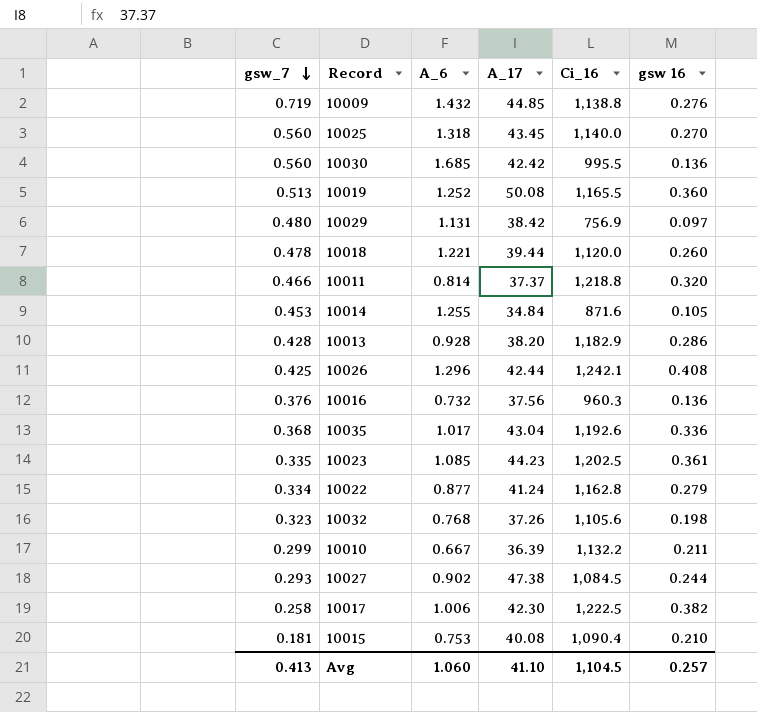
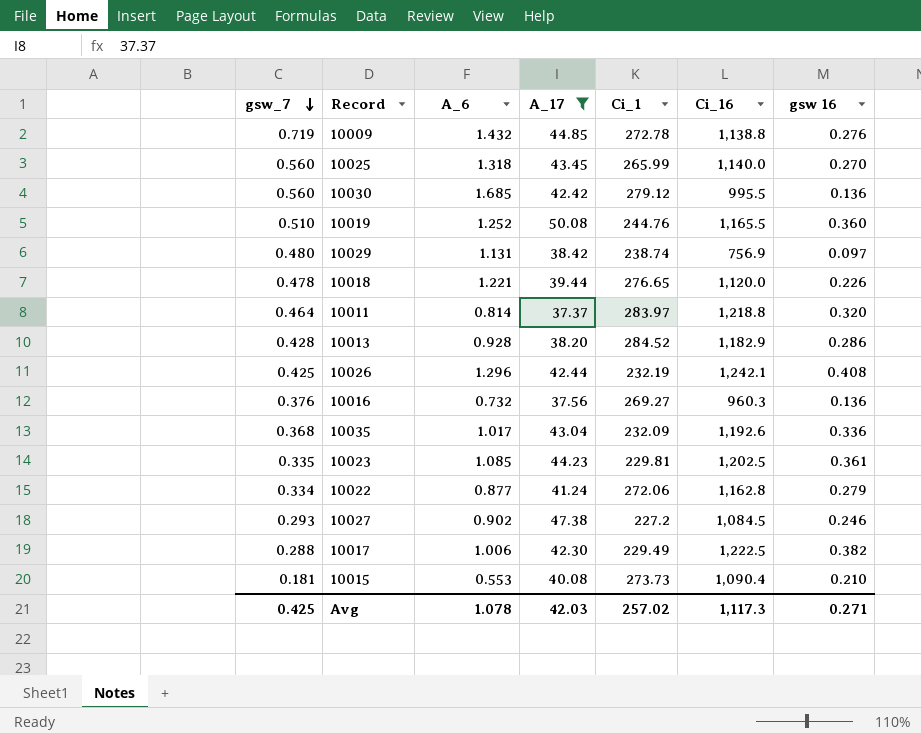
filter: none -> A_17 >= 37.37
column Ci_1 | position: none -> 5
10019 | gsw_7: 0.513 -> 0.510
10018 | gsw 16: 0.260 -> 0.226
10011 | gsw_7: 0.466 -> 0.464
10027 | gsw 16: 0.244 -> 0.246
10017 | gsw_7: 0.258 -> 0.288
10015 | A_6: 0.753 -> 0.553
Avg | gsw_7: 0.413 -> 0.425
Avg | A_6: 1.060 -> 1.078
Avg | A_17: 41.10 -> 42.03
Avg | Ci_16: 1,104.5 -> 1,117.3
Avg | gsw 16: 0.257 -> 0.271

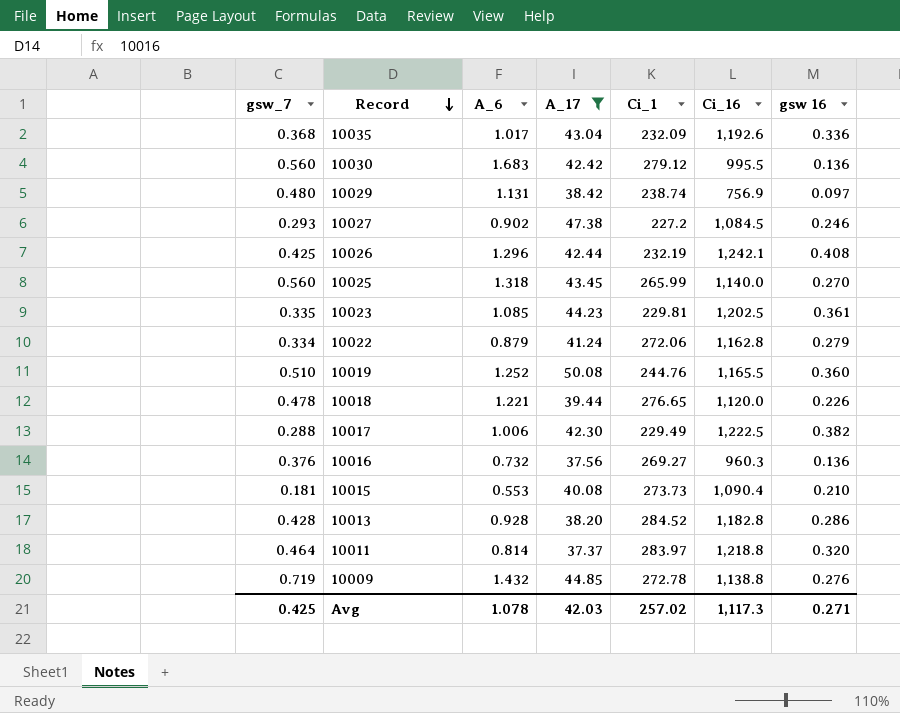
row order: gsw_7 descending -> Record descending
10030 | A_6: 1.685 -> 1.683
10022 | A_6: 0.877 -> 0.879
10013 | Ci_16: 1,182.9 -> 1,182.8

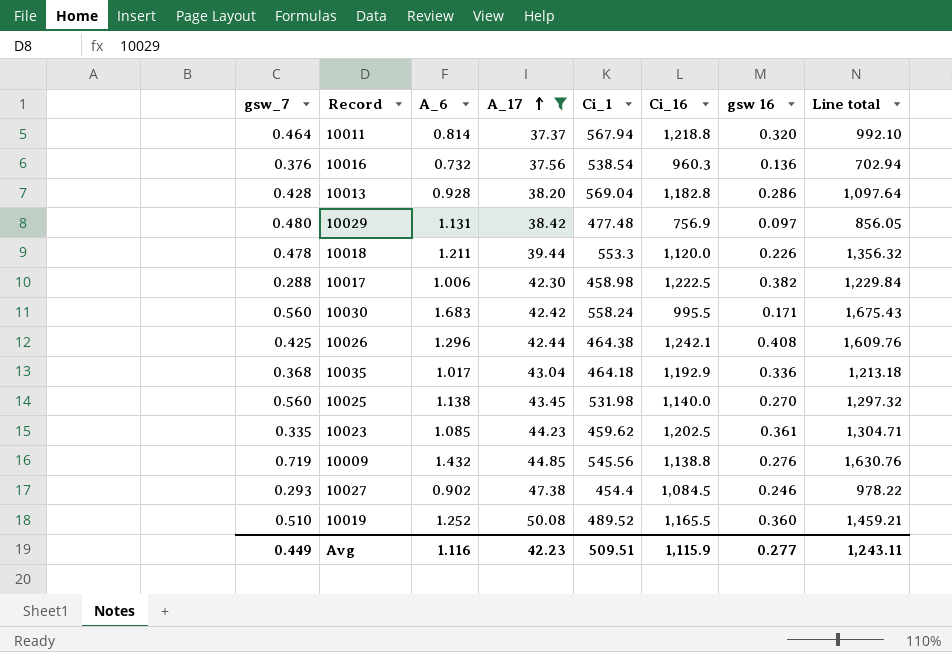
row order: Record descending -> A_17 ascending
column Line total | formula: none -> [A_6] * [Ci_16]
row 10022: 0.334 | 0.879 | 41.24 | 272.06 | 1,162.8 | 0.279 -> none
row 10015: 0.181 | 0.553 | 40.08 | 273.73 | 1,090.4 | 0.210 -> none
10011 | Ci_1: 283.97 -> 567.94
10016 | Ci_1: 269.27 -> 538.54
10013 | Ci_1: 284.52 -> 569.04
10029 | Ci_1: 238.74 -> 477.48
10018 | A_6: 1.221 -> 1.211
10018 | Ci_1: 276.65 -> 553.3
10017 | Ci_1: 229.49 -> 458.98
10030 | Ci_1: 279.12 -> 558.24
10030 | gsw 16: 0.136 -> 0.171
10026 | Ci_1: 232.19 -> 464.38
10035 | Ci_1: 232.09 -> 464.18
10035 | Ci_16: 1,192.6 -> 1,192.9
10025 | A_6: 1.318 -> 1.138
10025 | Ci_1: 265.99 -> 531.98
10023 | Ci_1: 229.81 -> 459.62
10009 | Ci_1: 272.78 -> 545.56
10027 | Ci_1: 227.2 -> 454.4
10019 | Ci_1: 244.76 -> 489.52
Avg | gsw_7: 0.425 -> 0.449
Avg | A_6: 1.078 -> 1.116
Avg | A_17: 42.03 -> 42.23
Avg | Ci_1: 257.02 -> 509.51
Avg | Ci_16: 1,117.3 -> 1,115.9
Avg | gsw 16: 0.271 -> 0.277

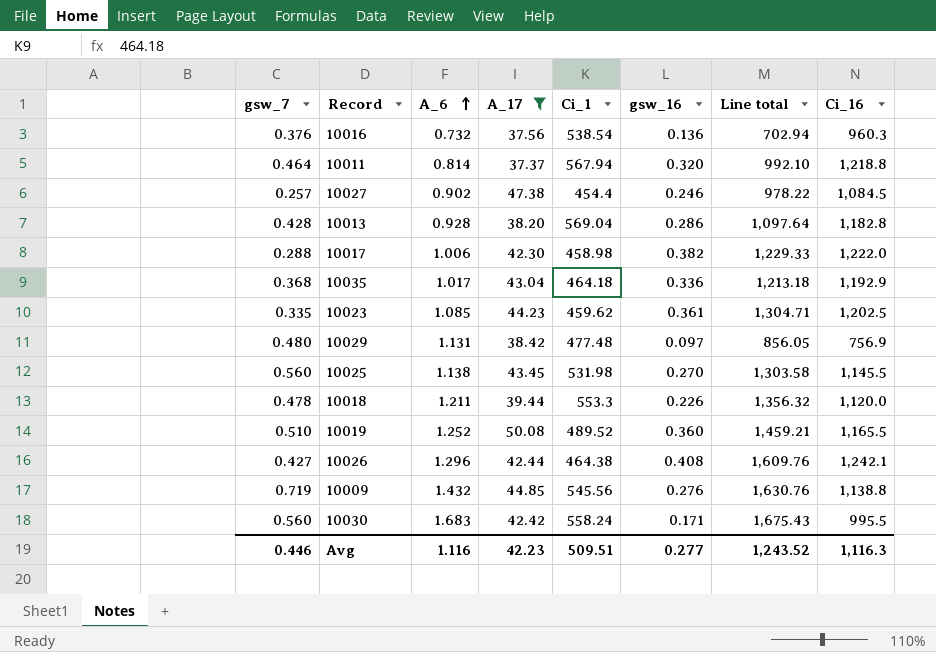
row order: A_17 ascending -> A_6 ascending
column name: gsw 16 -> gsw_16
column Ci_16 | position: 6 -> 8
10027 | gsw_7: 0.293 -> 0.257
10017 | Line total: 1,229.84 -> 1,229.33
10017 | Ci_16: 1,222.5 -> 1,222.0
10025 | Line total: 1,297.32 -> 1,303.58
10025 | Ci_16: 1,140.0 -> 1,145.5
10026 | gsw_7: 0.425 -> 0.427
Avg | gsw_7: 0.449 -> 0.446
Avg | Line total: 1,243.11 -> 1,243.52
Avg | Ci_16: 1,115.9 -> 1,116.3

